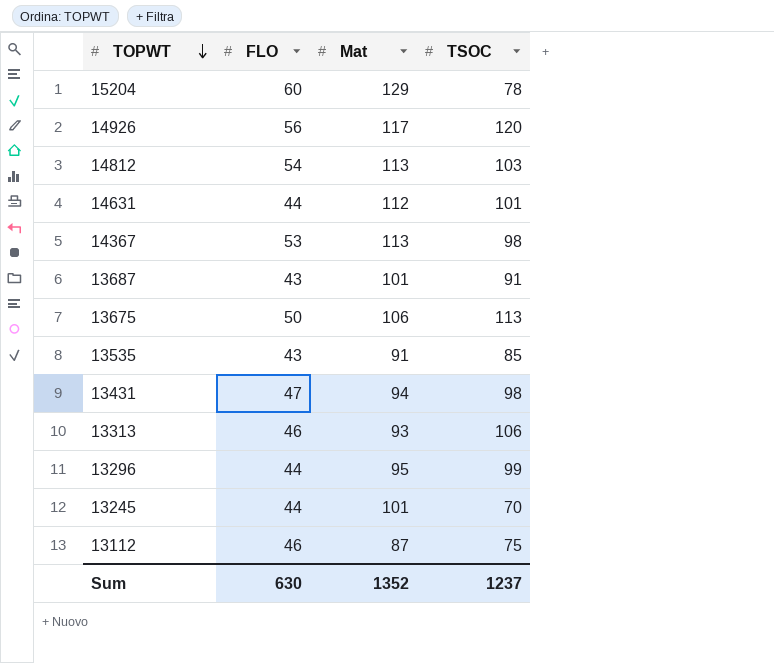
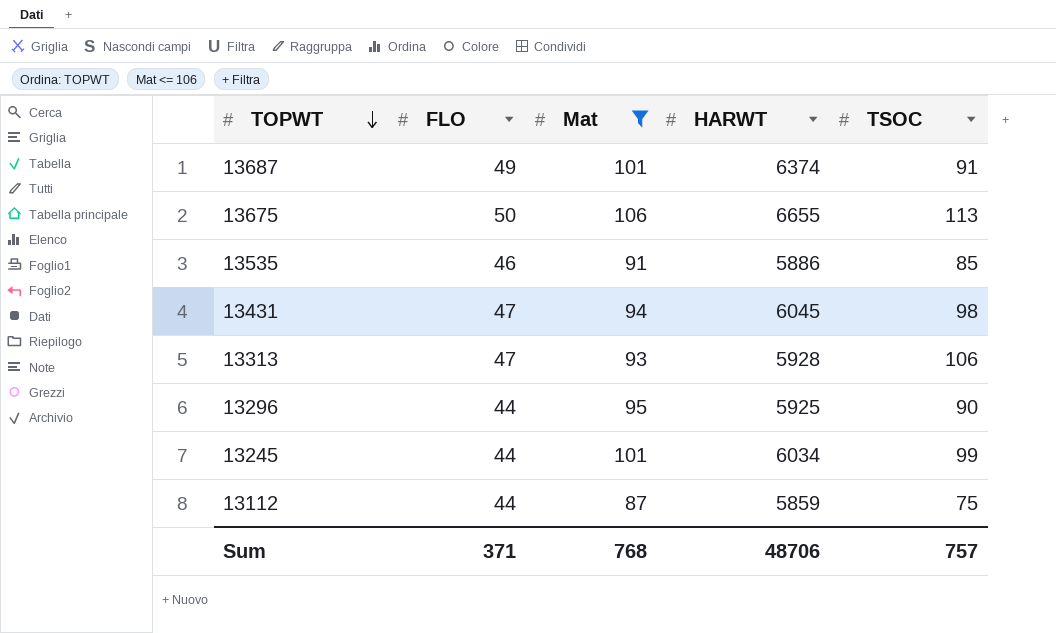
filter: none -> Mat <= 106
column HARWT | position: none -> 4
13687 | FLO: 43 -> 49
13535 | FLO: 43 -> 46
13313 | FLO: 46 -> 47
13296 | TSOC: 99 -> 90
13245 | TSOC: 70 -> 99
13112 | FLO: 46 -> 44
Sum | FLO: 630 -> 371
Sum | Mat: 1352 -> 768
Sum | TSOC: 1237 -> 757

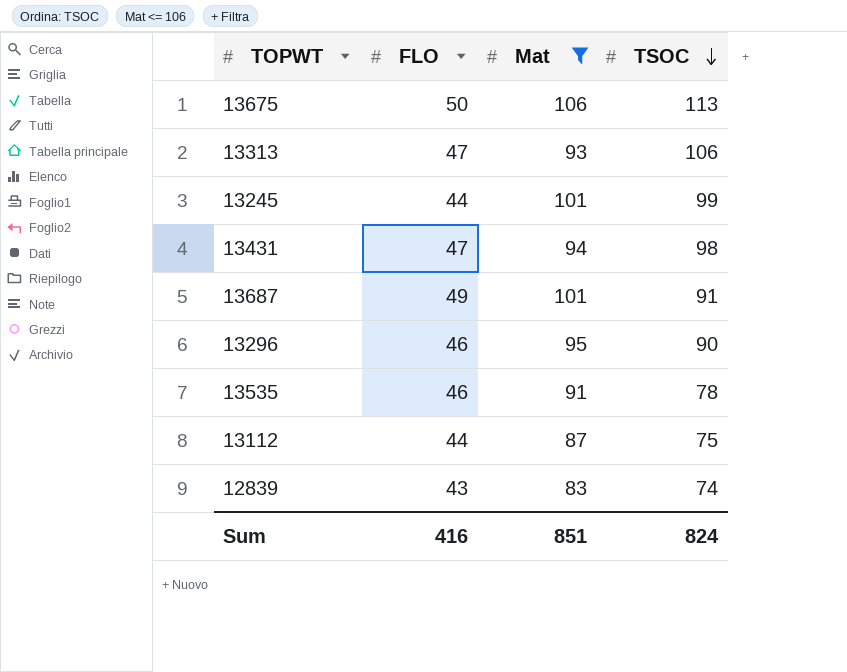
row order: TOPWT descending -> TSOC descending
column HARWT | position: 4 -> none
13296 | FLO: 44 -> 46
13535 | TSOC: 85 -> 78
row 12839: none -> 43 | 83 | 74
Sum | FLO: 371 -> 416
Sum | Mat: 768 -> 851
Sum | TSOC: 757 -> 824

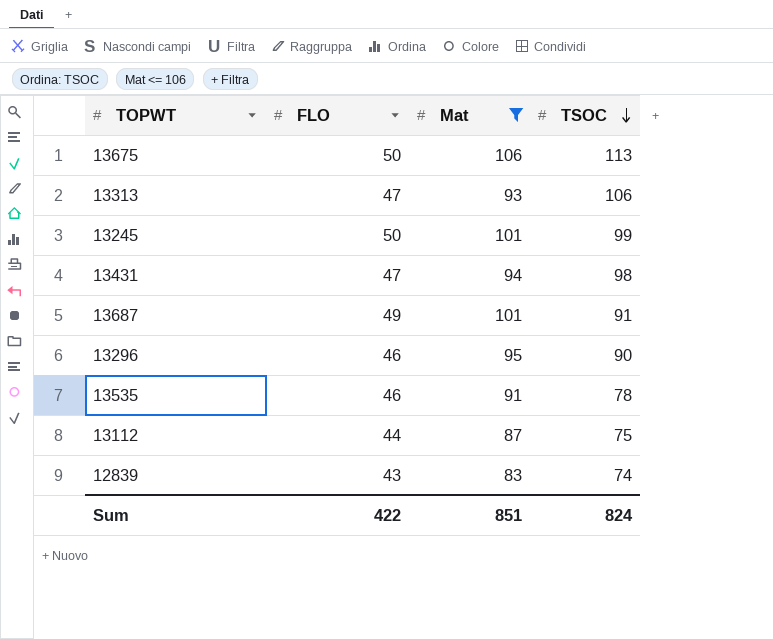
13245 | FLO: 44 -> 50
Sum | FLO: 416 -> 422

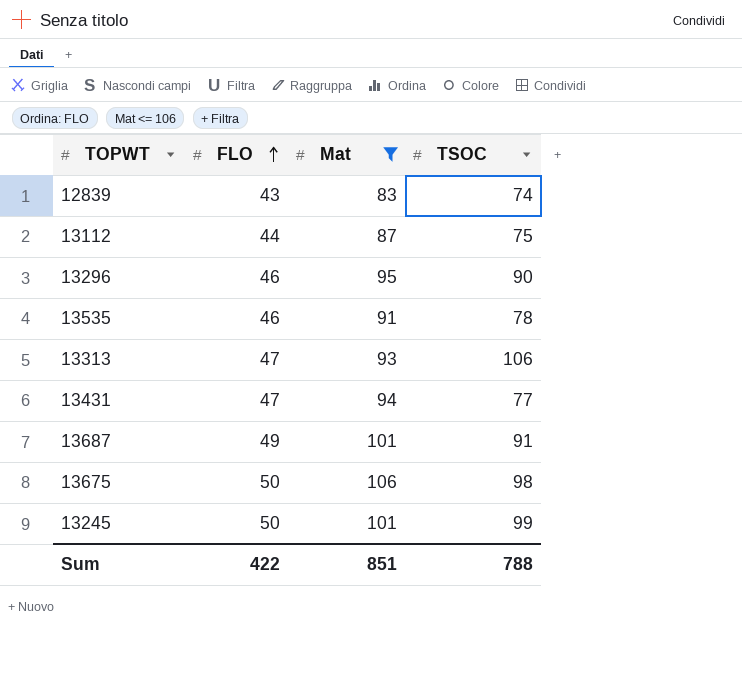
row order: TSOC descending -> FLO ascending
13431 | TSOC: 98 -> 77
13675 | TSOC: 113 -> 98
Sum | TSOC: 824 -> 788

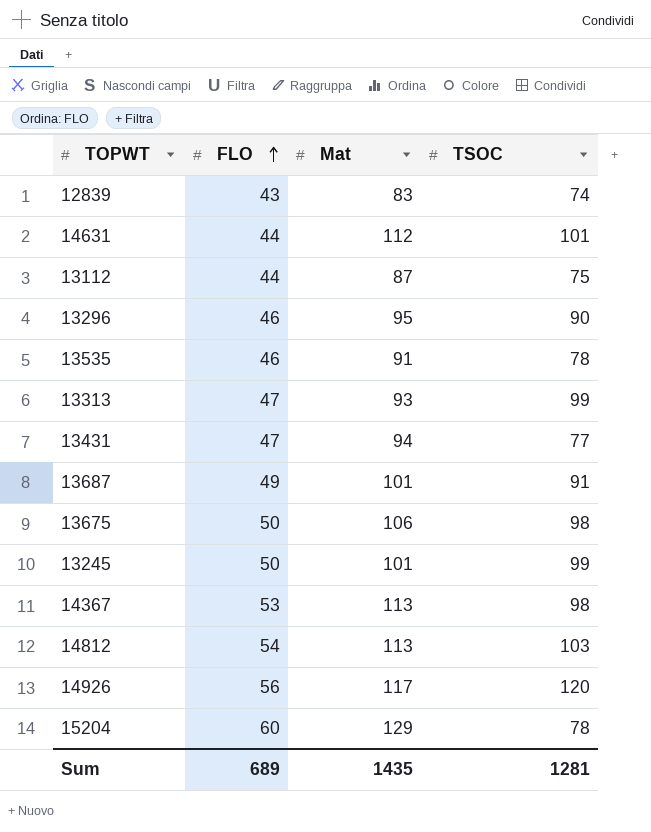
filter: Mat <= 106 -> none
13313 | TSOC: 106 -> 99
Sum | FLO: 422 -> 689
Sum | Mat: 851 -> 1435
Sum | TSOC: 788 -> 1281

